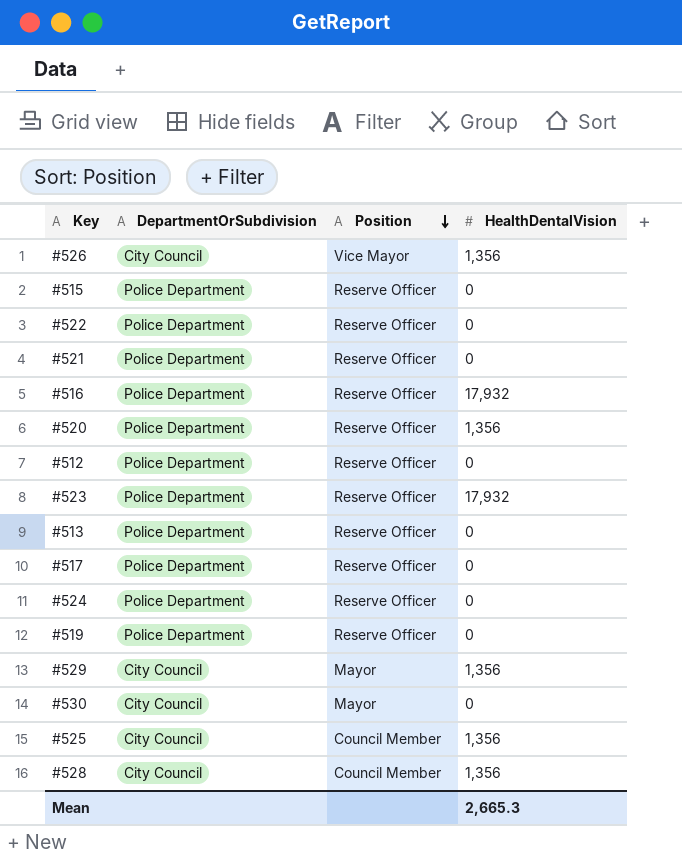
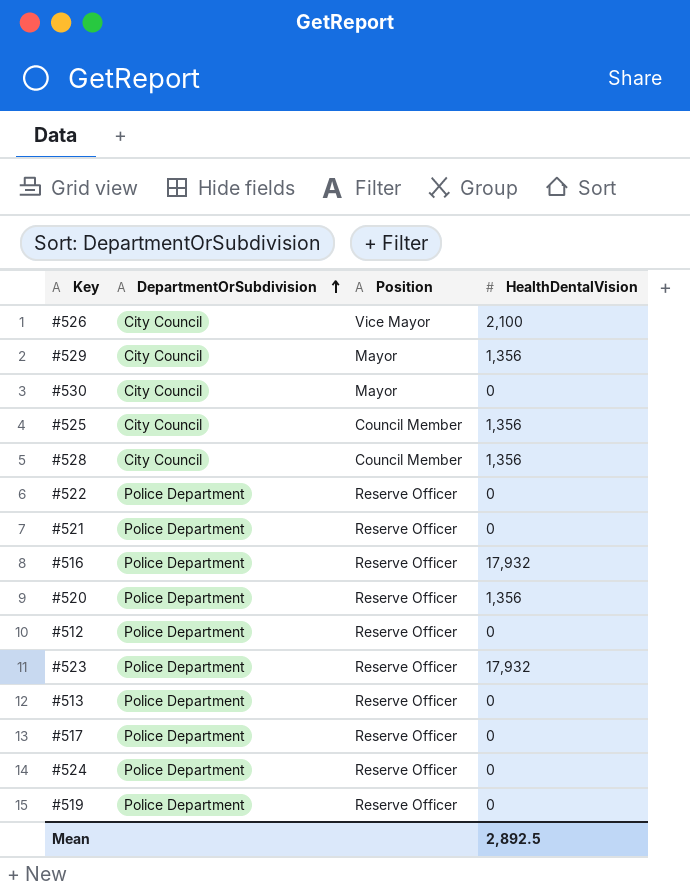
row order: Position descending -> DepartmentOrSubdivision ascending
row #515: Police Department | Reserve Officer | 0 -> none
#526 | HealthDentalVision: 1,356 -> 2,100
Mean | HealthDentalVision: 2,665.3 -> 2,892.5

